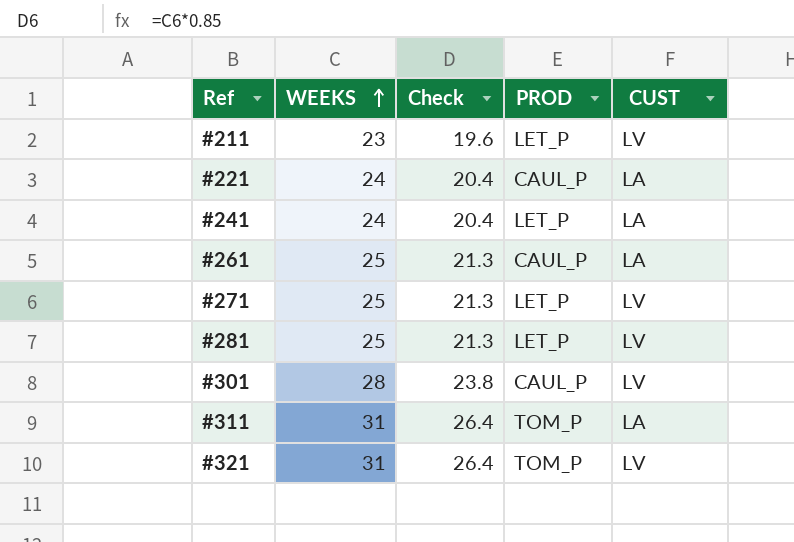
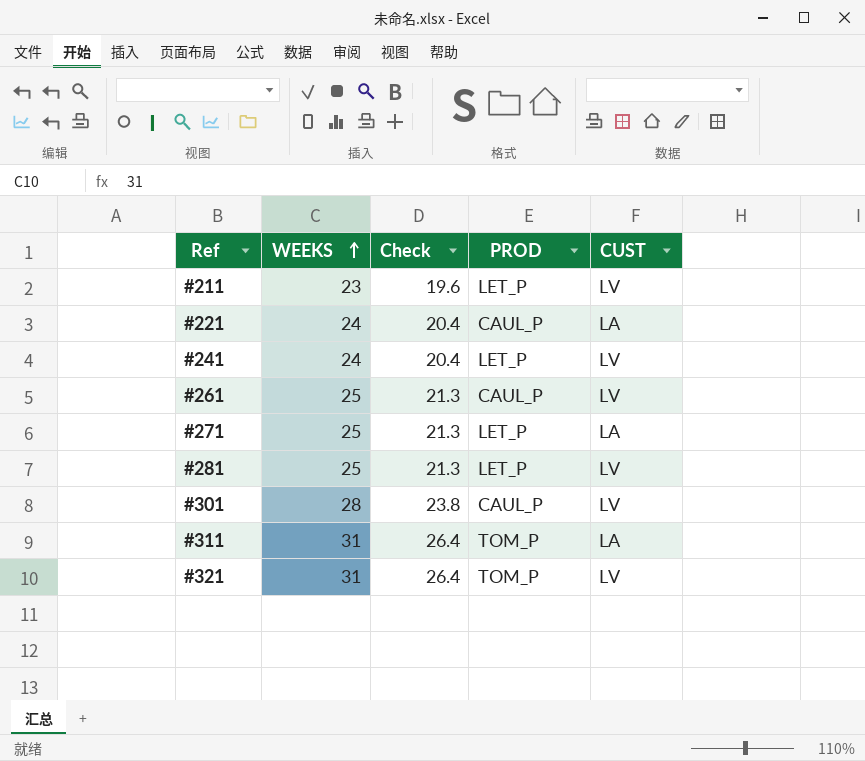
#241 | CUST: LA -> LV
#261 | CUST: LA -> LV
#271 | CUST: LV -> LA

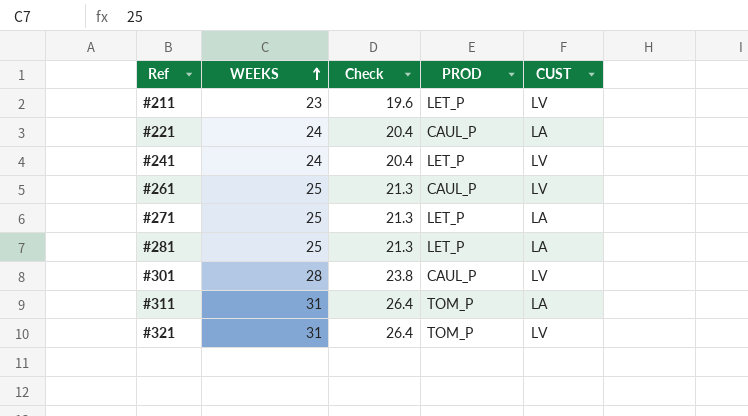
#281 | CUST: LV -> LA

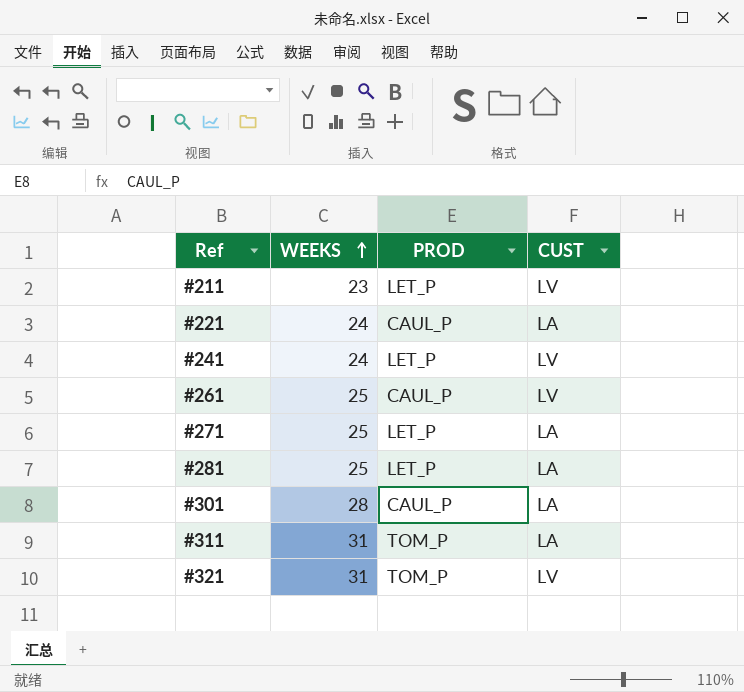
column Check | formula: [WEEKS] * 0.85 -> none
#301 | CUST: LV -> LA

